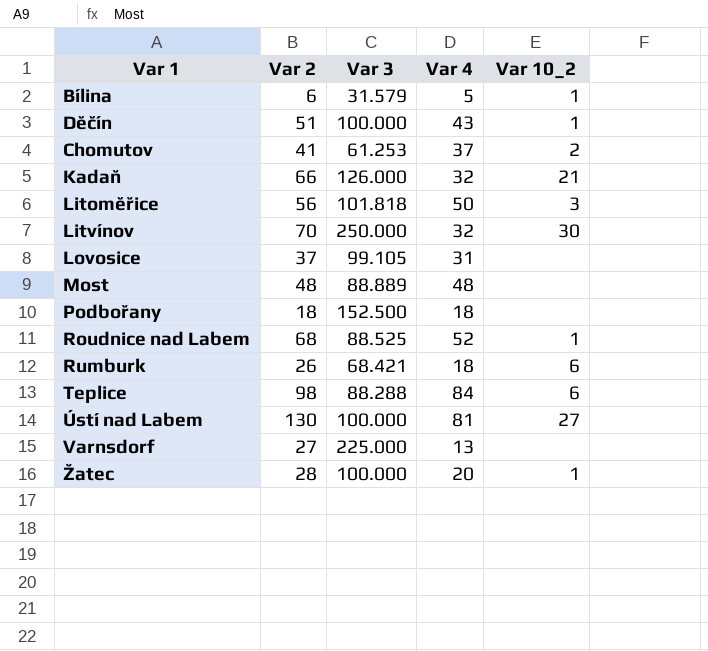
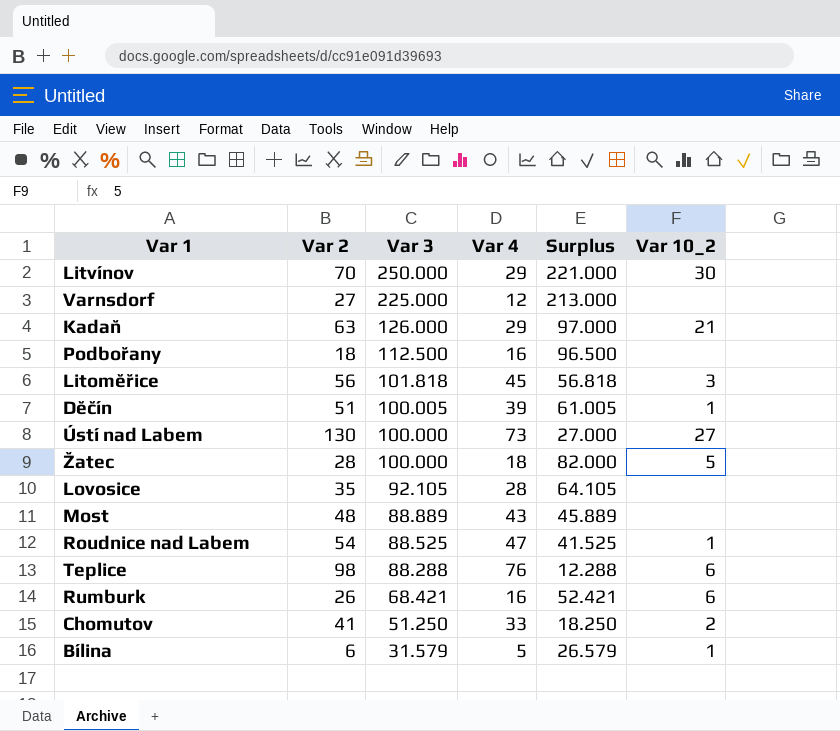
row order: none -> Var 3 descending
column Surplus | formula: none -> [Var 3] - [Var 4]
Litvínov | Var 4: 32 -> 29
Varnsdorf | Var 4: 13 -> 12
Kadaň | Var 2: 66 -> 63
Kadaň | Var 4: 32 -> 29
Podbořany | Var 3: 152.500 -> 112.500
Podbořany | Var 4: 18 -> 16
Litoměřice | Var 4: 50 -> 45
Děčín | Var 3: 100.000 -> 100.005
Děčín | Var 4: 43 -> 39
Ústí nad Labem | Var 4: 81 -> 73
Žatec | Var 4: 20 -> 18
Žatec | Var 10_2: 1 -> 5
Lovosice | Var 2: 37 -> 35
Lovosice | Var 3: 99.105 -> 92.105
Lovosice | Var 4: 31 -> 28
Most | Var 4: 48 -> 43
Roudnice nad Labem | Var 2: 68 -> 54
Roudnice nad Labem | Var 4: 52 -> 47
Teplice | Var 4: 84 -> 76
Rumburk | Var 4: 18 -> 16
Chomutov | Var 3: 61.253 -> 51.250
Chomutov | Var 4: 37 -> 33

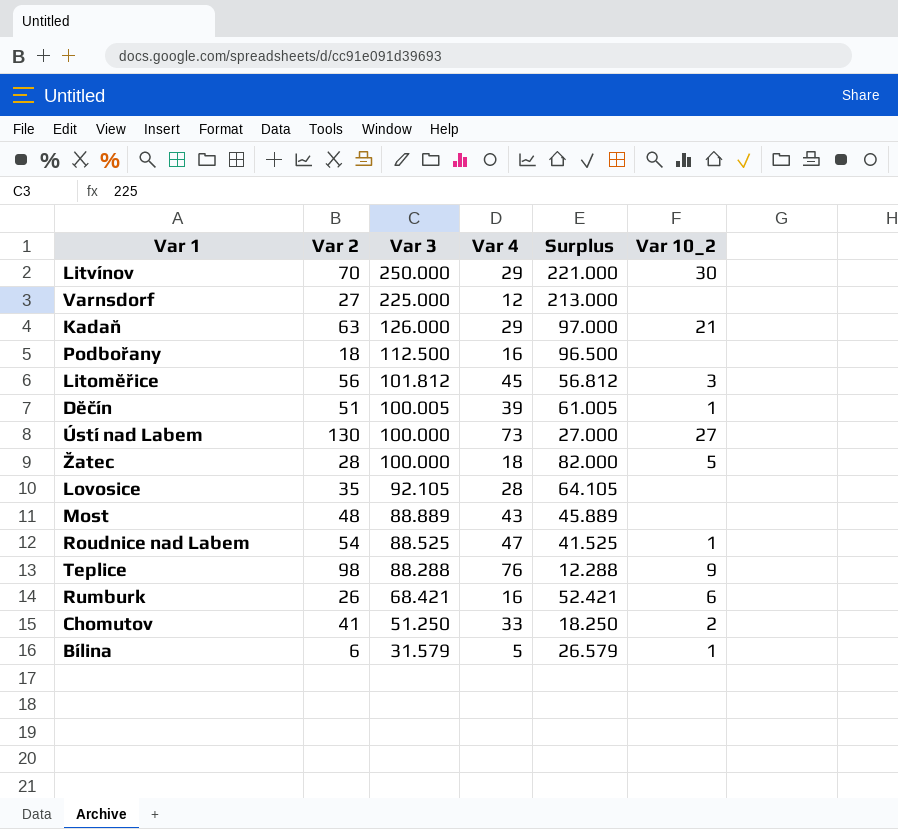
Litoměřice | Var 3: 101.818 -> 101.812
Litoměřice | Surplus: 56.818 -> 56.812
Teplice | Var 10_2: 6 -> 9

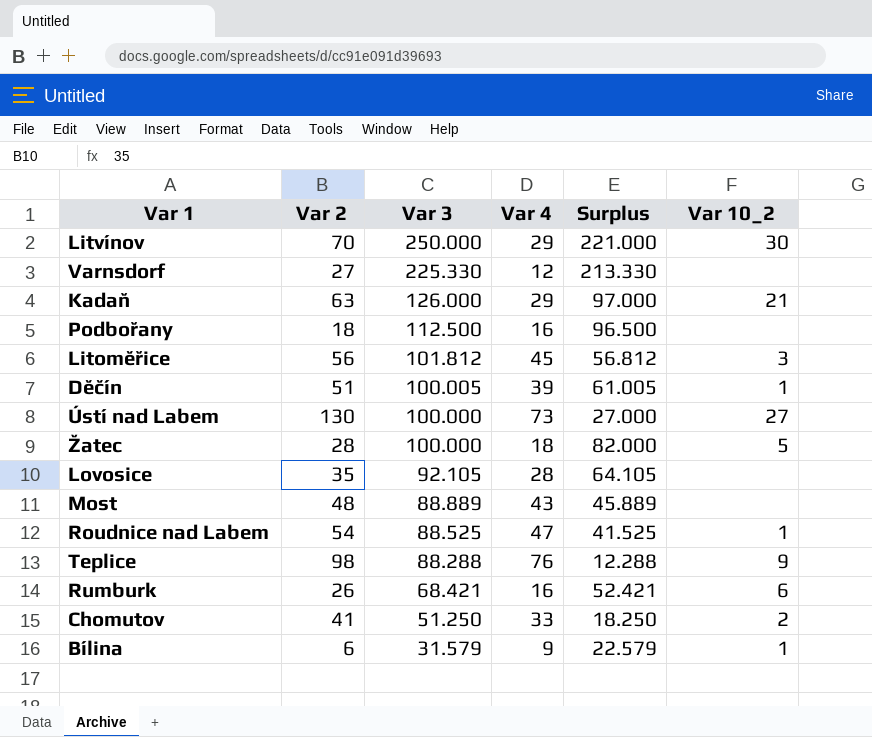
Varnsdorf | Var 3: 225.000 -> 225.330
Varnsdorf | Surplus: 213.000 -> 213.330
Bílina | Var 4: 5 -> 9
Bílina | Surplus: 26.579 -> 22.579

